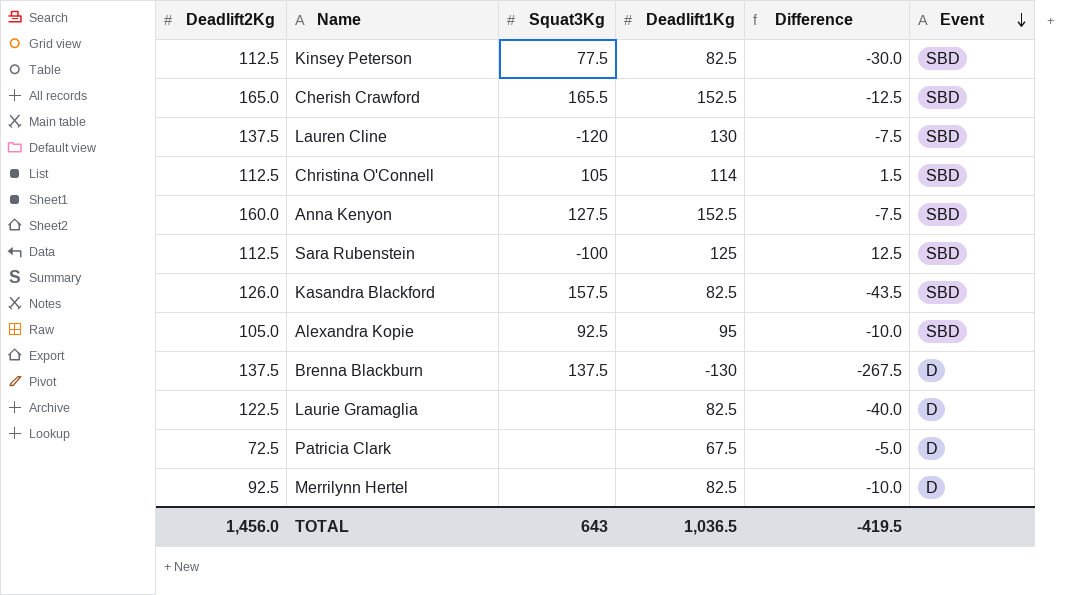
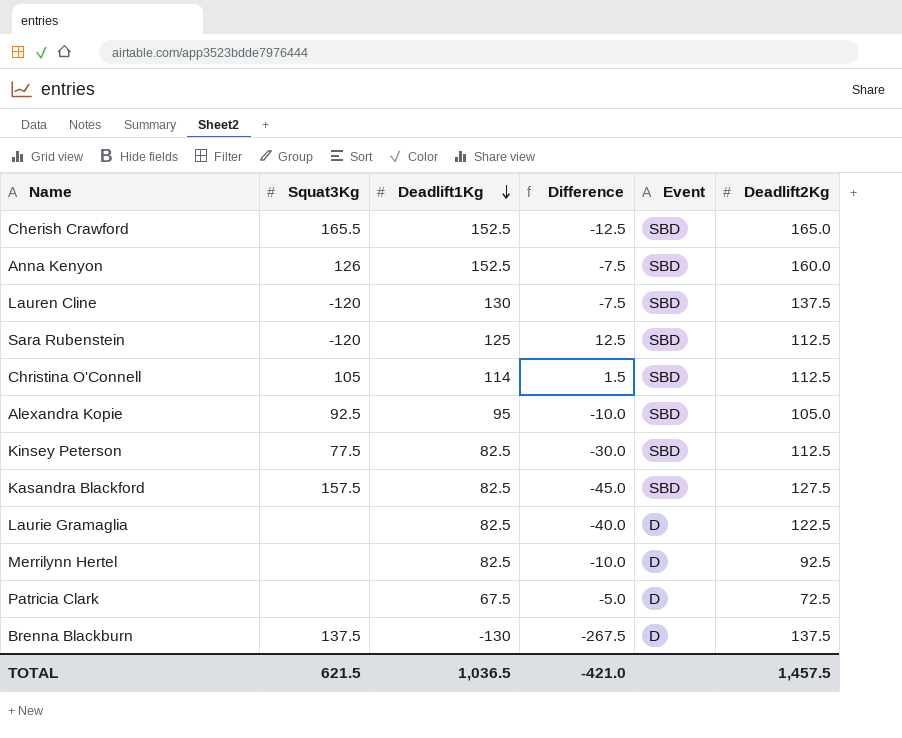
row order: Event descending -> Deadlift1Kg descending
column Deadlift2Kg | position: 1 -> 6
Anna Kenyon | Squat3Kg: 127.5 -> 126
Sara Rubenstein | Squat3Kg: -100 -> -120
Kasandra Blackford | Difference: -43.5 -> -45.0
Kasandra Blackford | Deadlift2Kg: 126.0 -> 127.5
TOTAL | Squat3Kg: 643 -> 621.5
TOTAL | Difference: -419.5 -> -421.0
TOTAL | Deadlift2Kg: 1,456.0 -> 1,457.5

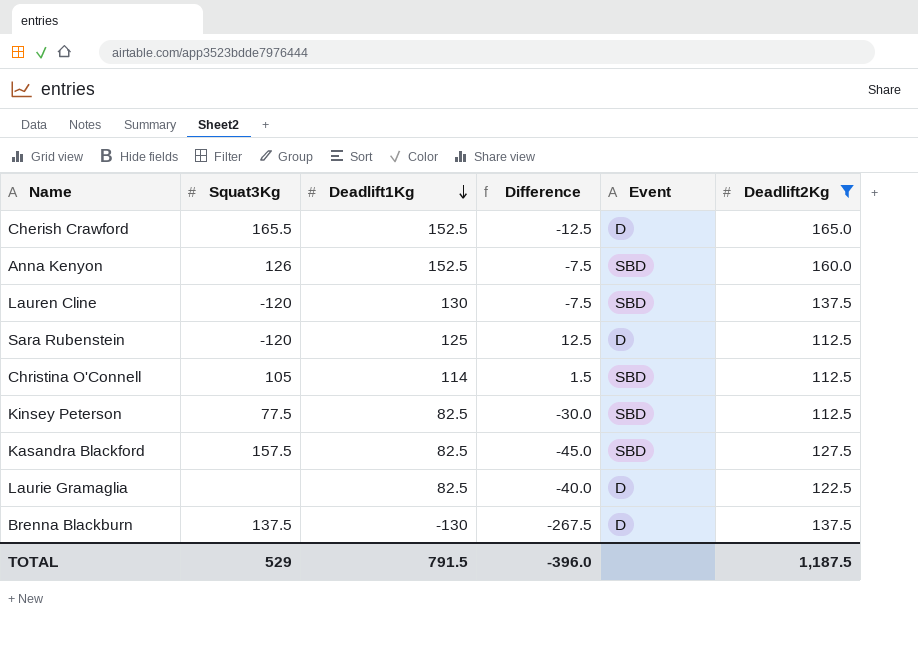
filter: none -> Deadlift2Kg >= 112.5
Cherish Crawford | Event: SBD -> D
Sara Rubenstein | Event: SBD -> D
TOTAL | Squat3Kg: 621.5 -> 529
TOTAL | Deadlift1Kg: 1,036.5 -> 791.5
TOTAL | Difference: -421.0 -> -396.0
TOTAL | Deadlift2Kg: 1,457.5 -> 1,187.5

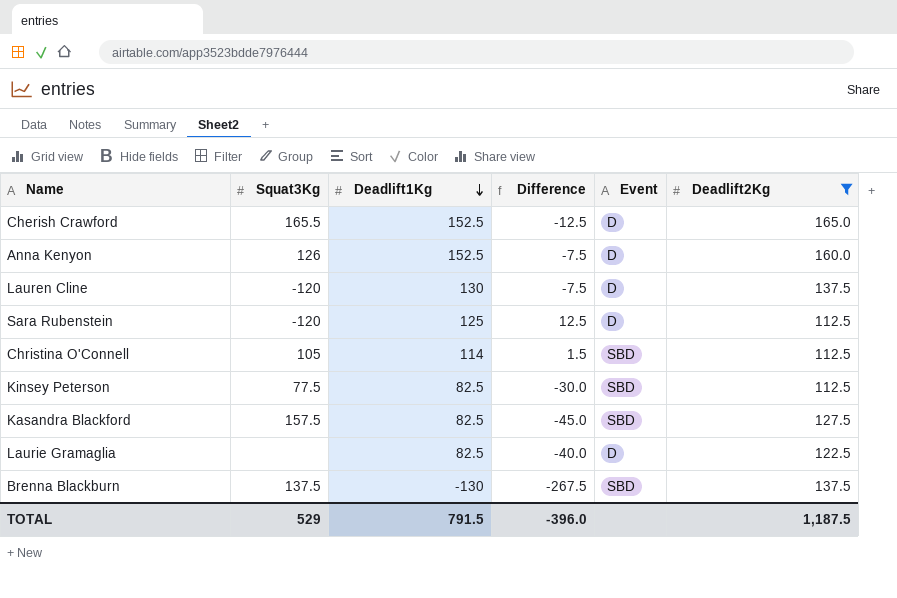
Anna Kenyon | Event: SBD -> D
Lauren Cline | Event: SBD -> D
Brenna Blackburn | Event: D -> SBD

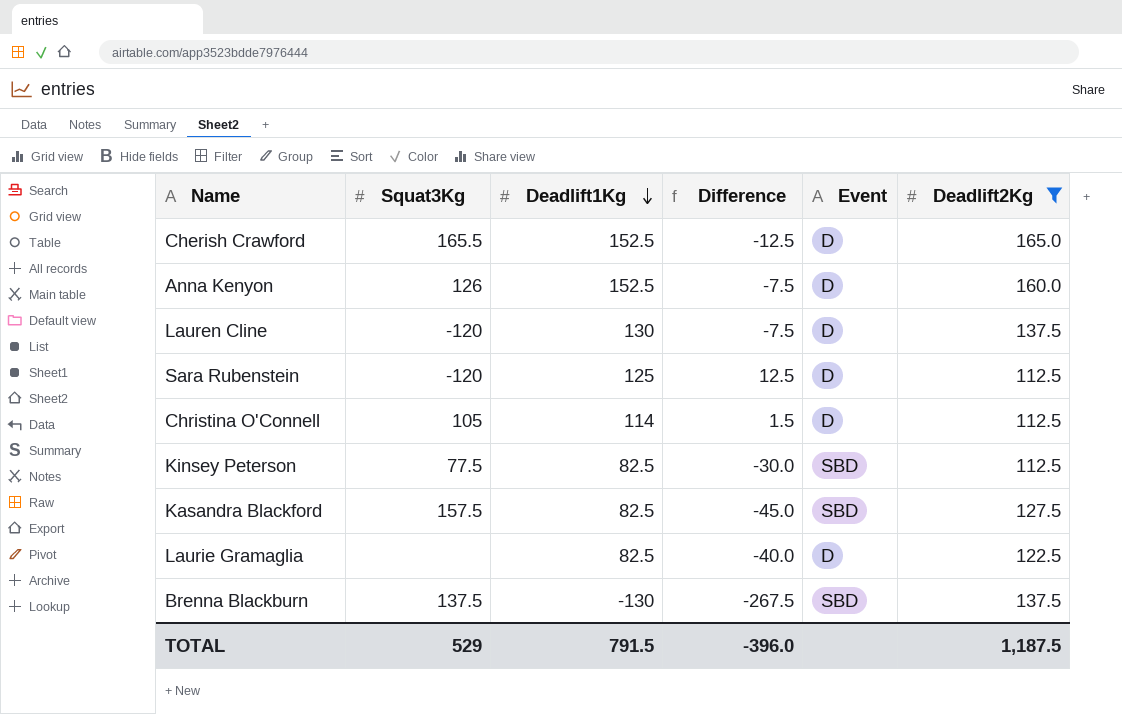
Christina O'Connell | Event: SBD -> D

